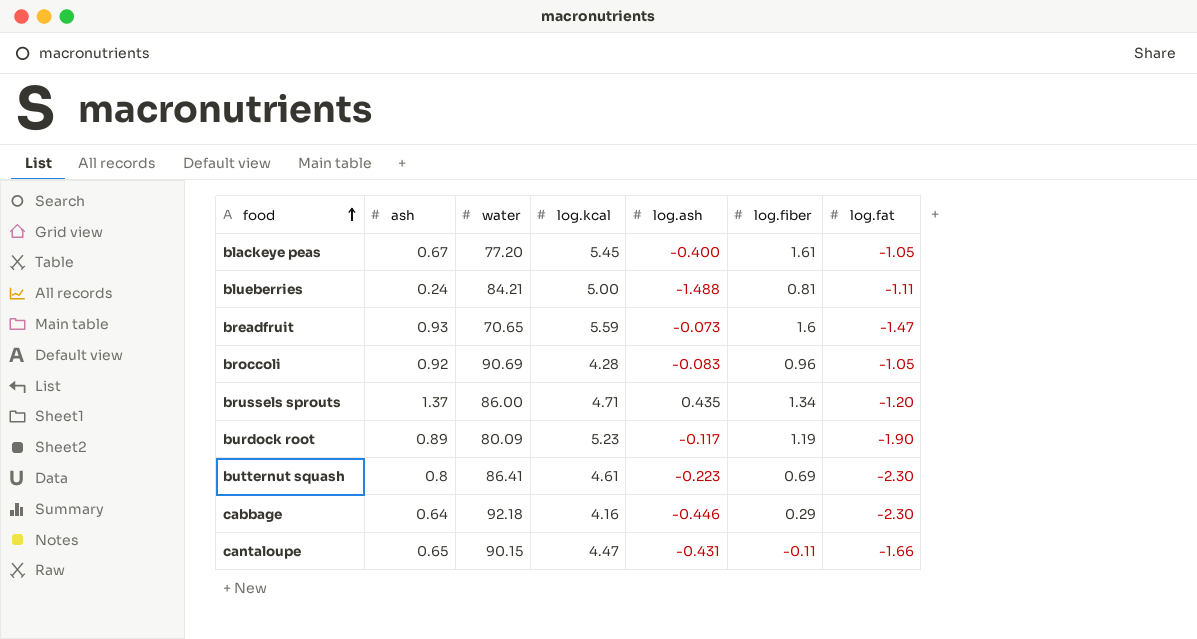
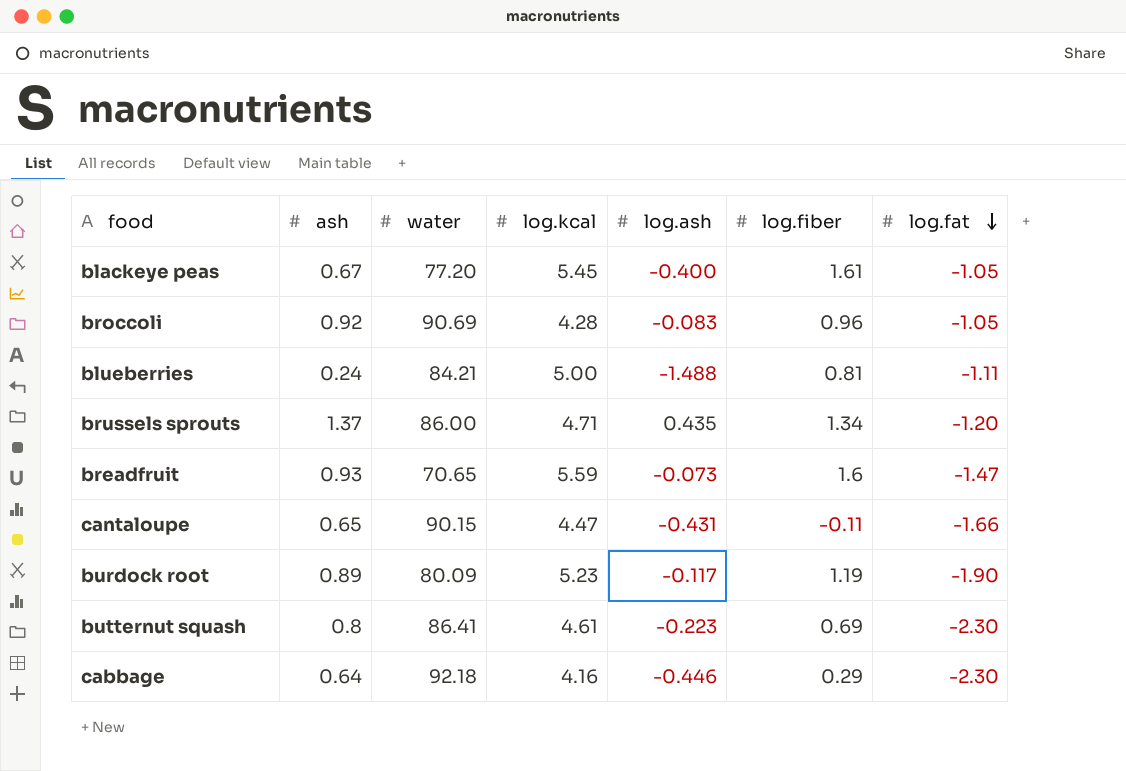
row order: food ascending -> log.fat descending

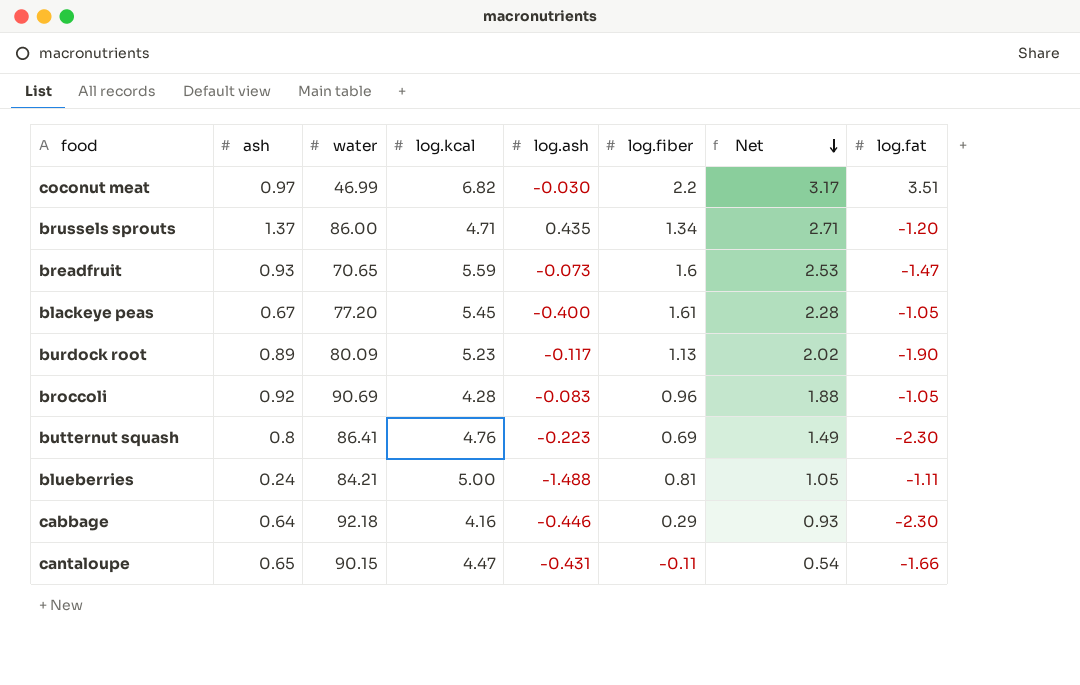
row order: log.fat descending -> Net descending
column Net | formula: none -> [ash] + [log.fiber]
row coconut meat: none -> 0.97 | 46.99 | 6.82 | -0.030 | 2.2 | 3.17 | 3.51
burdock root | log.fiber: 1.19 -> 1.13
butternut squash | log.kcal: 4.61 -> 4.76

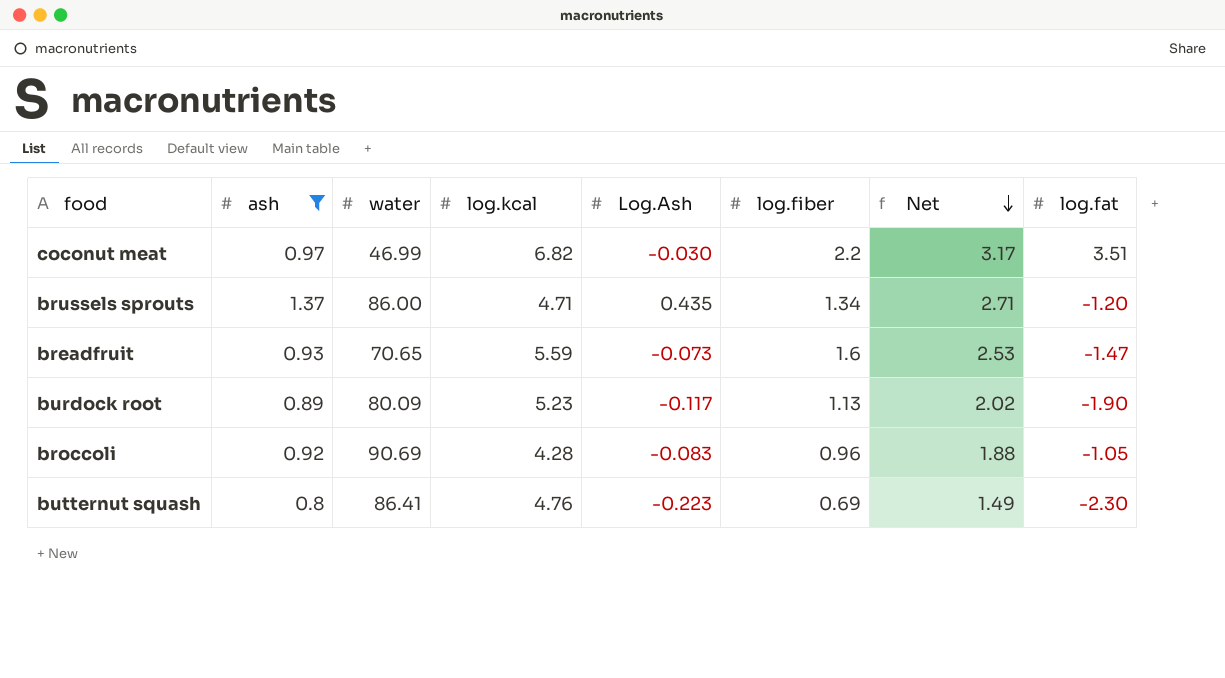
filter: none -> ash >= 0.8
column name: log.ash -> Log.Ash

